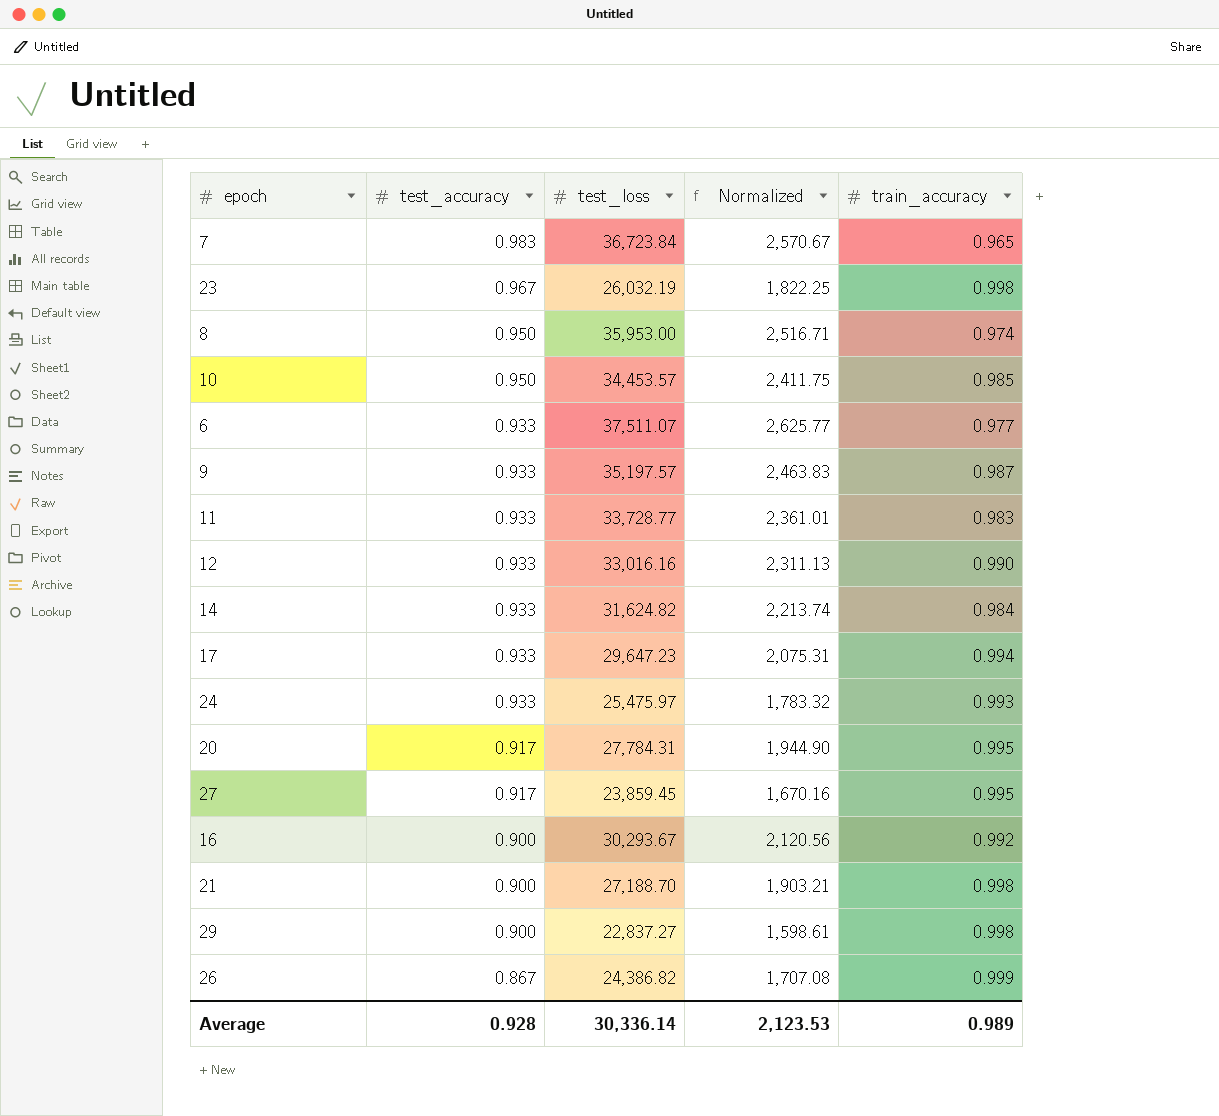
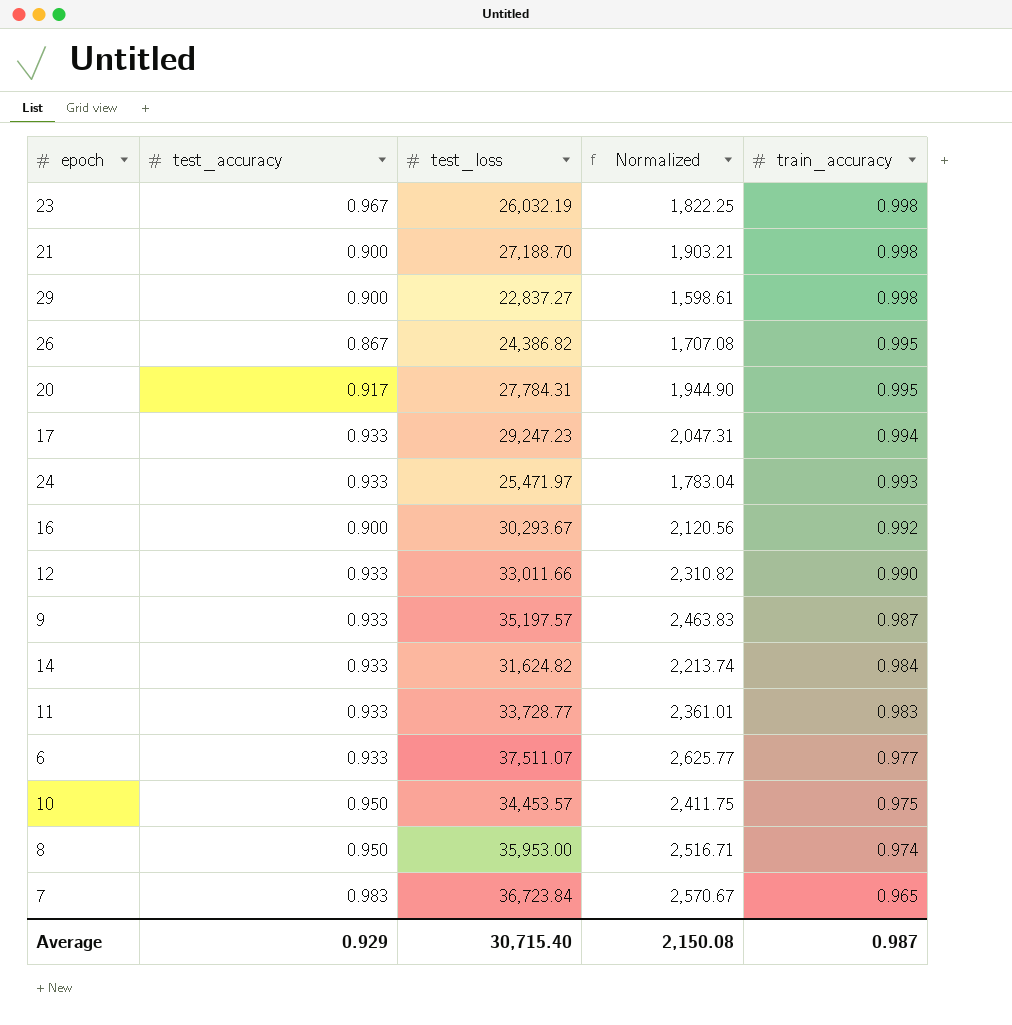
row order: test_accuracy descending -> train_accuracy descending
row 27: 0.917 | 23,859.45 | 1,670.16 | 0.995 -> none
26 | train_accuracy: 0.999 -> 0.995
17 | test_loss: 29,647.23 -> 29,247.23
17 | Normalized: 2,075.31 -> 2,047.31
24 | test_loss: 25,475.97 -> 25,471.97
24 | Normalized: 1,783.32 -> 1,783.04
12 | test_loss: 33,016.16 -> 33,011.66
12 | Normalized: 2,311.13 -> 2,310.82
10 | train_accuracy: 0.985 -> 0.975
Average | test_accuracy: 0.928 -> 0.929
Average | test_loss: 30,336.14 -> 30,715.40
Average | Normalized: 2,123.53 -> 2,150.08
Average | train_accuracy: 0.989 -> 0.987

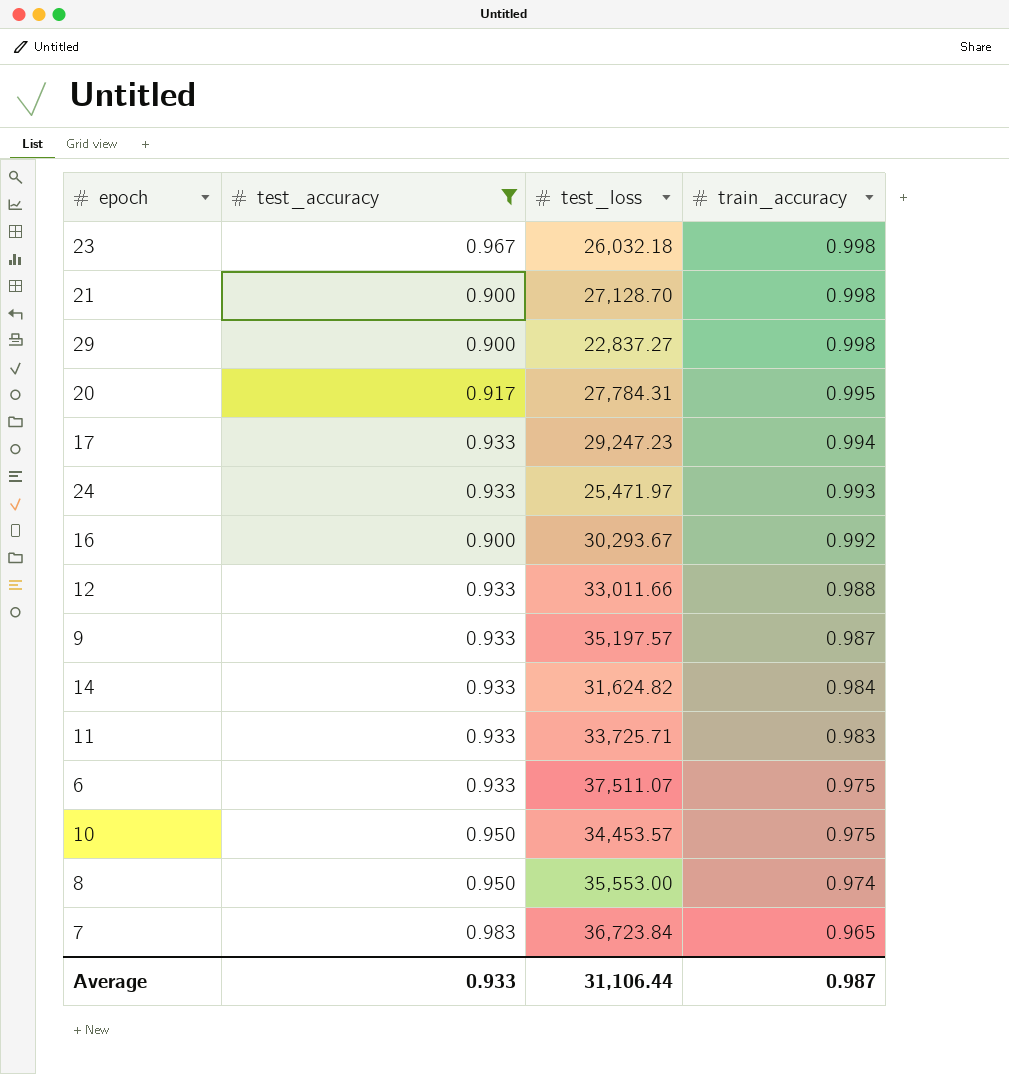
filter: none -> test_accuracy != 0.867
column Normalized | formula: [test_loss] * 0.07 -> none
23 | test_loss: 26,032.19 -> 26,032.18
21 | test_loss: 27,188.70 -> 27,128.70
12 | train_accuracy: 0.990 -> 0.988
11 | test_loss: 33,728.77 -> 33,725.71
6 | train_accuracy: 0.977 -> 0.975
8 | test_loss: 35,953.00 -> 35,553.00
Average | test_accuracy: 0.929 -> 0.933
Average | test_loss: 30,715.40 -> 31,106.44

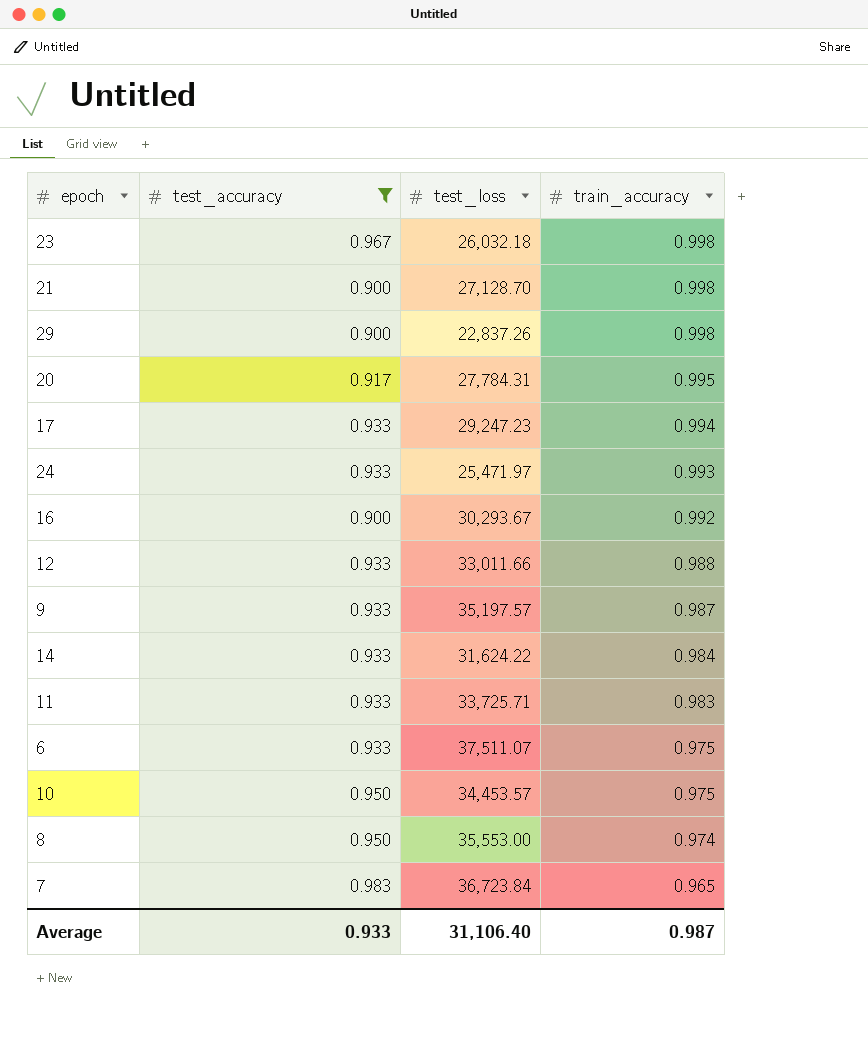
29 | test_loss: 22,837.27 -> 22,837.26
14 | test_loss: 31,624.82 -> 31,624.22
Average | test_loss: 31,106.44 -> 31,106.40

